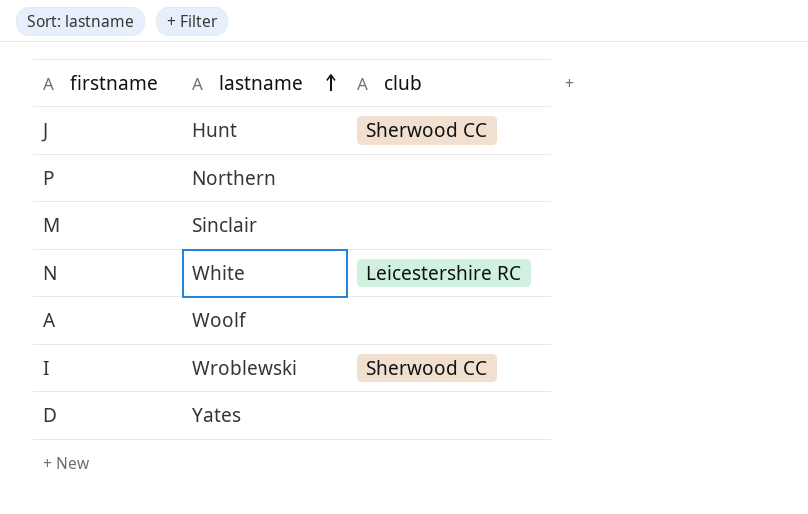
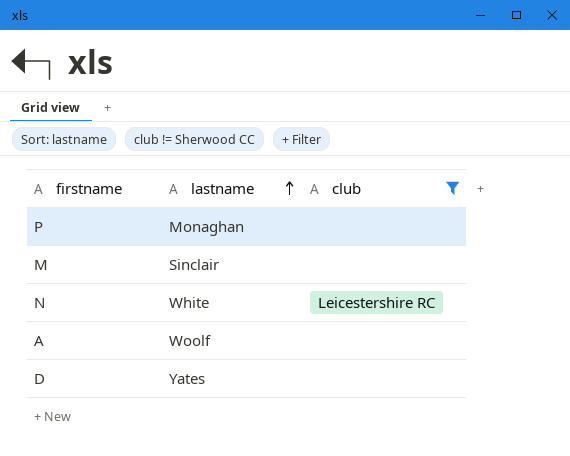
filter: none -> club != Sherwood CC
P | lastname: Northern -> Monaghan

